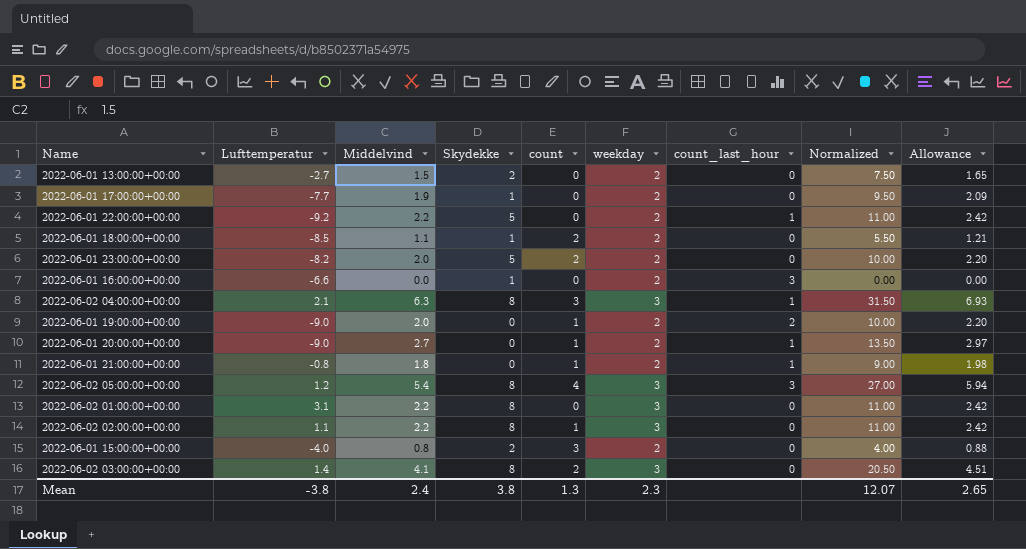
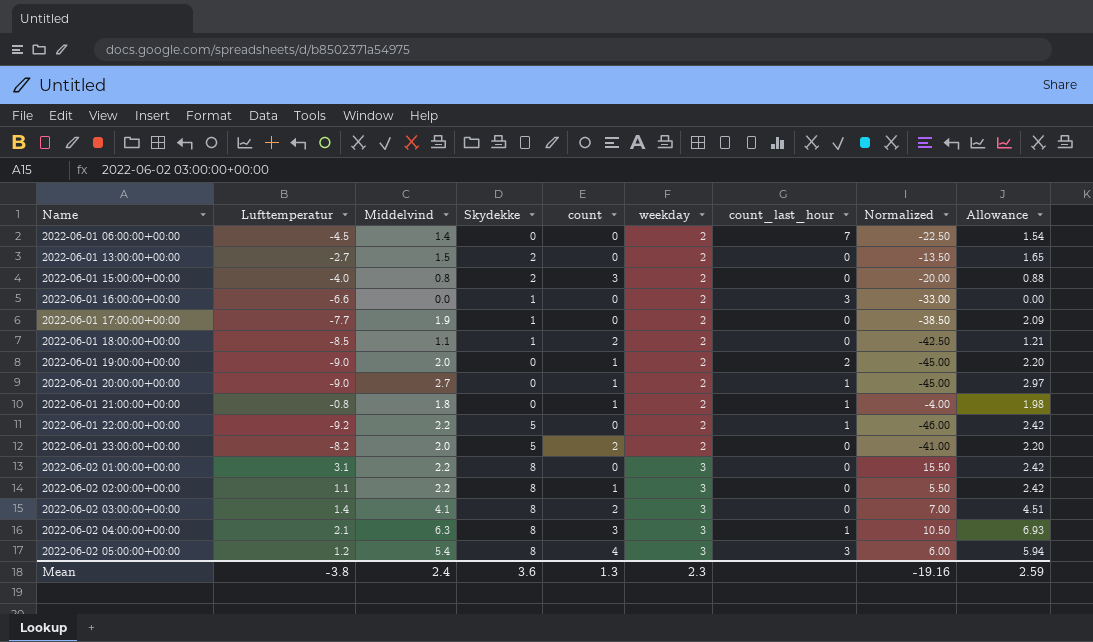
row order: none -> Name ascending
column Normalized | formula: [Middelvind] * 5 -> [Lufttemperatur] * 5
row 2022-06-01 06:00:00+00:00: none -> -4.5 | 1.4 | 0 | 0 | 2 | 7 | -22.50 | 1.54
Mean | Skydekke: 3.8 -> 3.6
Mean | Normalized: 12.07 -> -19.16
Mean | Allowance: 2.65 -> 2.59

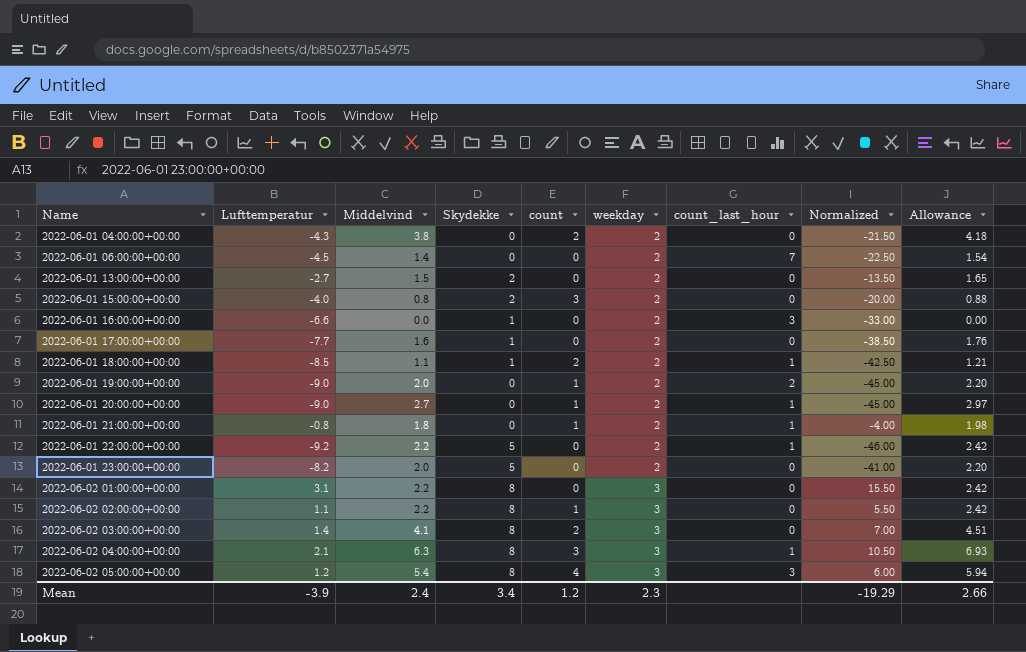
row 2022-06-01 04:00:00+00:00: none -> -4.3 | 3.8 | 0 | 2 | 2 | 0 | -21.50 | 4.18
2022-06-01 17:00:00+00:00 | Middelvind: 1.9 -> 1.6
2022-06-01 17:00:00+00:00 | Allowance: 2.09 -> 1.76
2022-06-01 18:00:00+00:00 | count_last_hour: 0 -> 1
2022-06-01 23:00:00+00:00 | count: 2 -> 0
Mean | Lufttemperatur: -3.8 -> -3.9
Mean | Skydekke: 3.6 -> 3.4
Mean | count: 1.3 -> 1.2
Mean | Normalized: -19.16 -> -19.29
Mean | Allowance: 2.59 -> 2.66

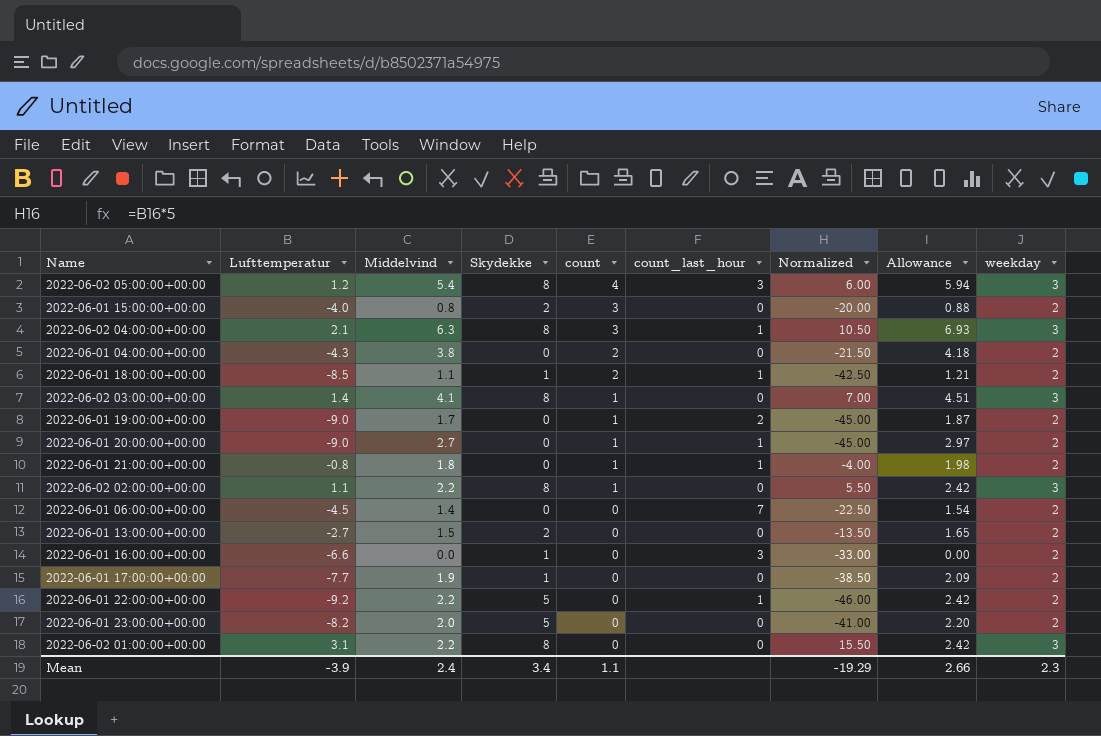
row order: Name ascending -> count descending
column weekday | position: 6 -> 9
2022-06-02 03:00:00+00:00 | count: 2 -> 1
2022-06-01 19:00:00+00:00 | Middelvind: 2.0 -> 1.7
2022-06-01 19:00:00+00:00 | Allowance: 2.20 -> 1.87
2022-06-01 17:00:00+00:00 | Middelvind: 1.6 -> 1.9
2022-06-01 17:00:00+00:00 | Allowance: 1.76 -> 2.09
Mean | count: 1.2 -> 1.1

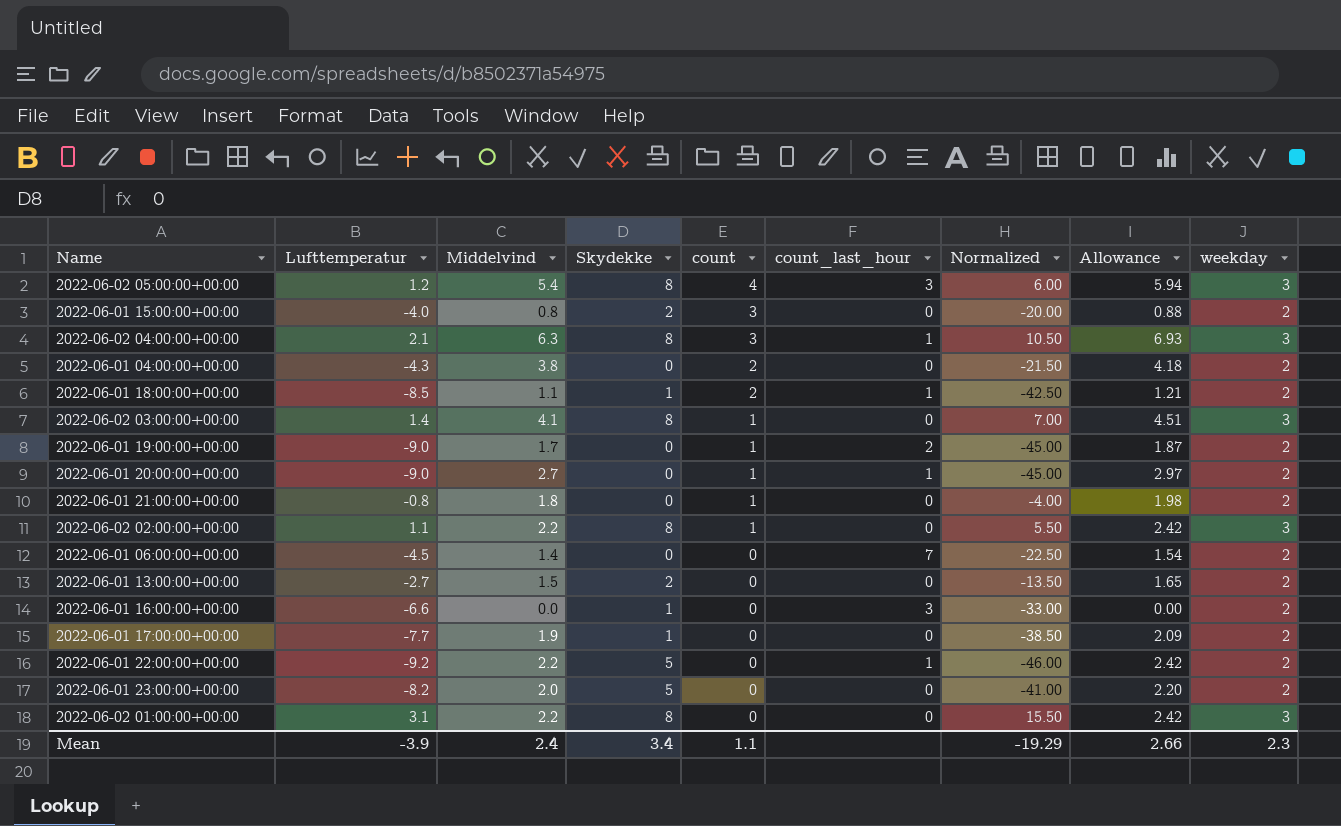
2022-06-01 21:00:00+00:00 | count_last_hour: 1 -> 0

